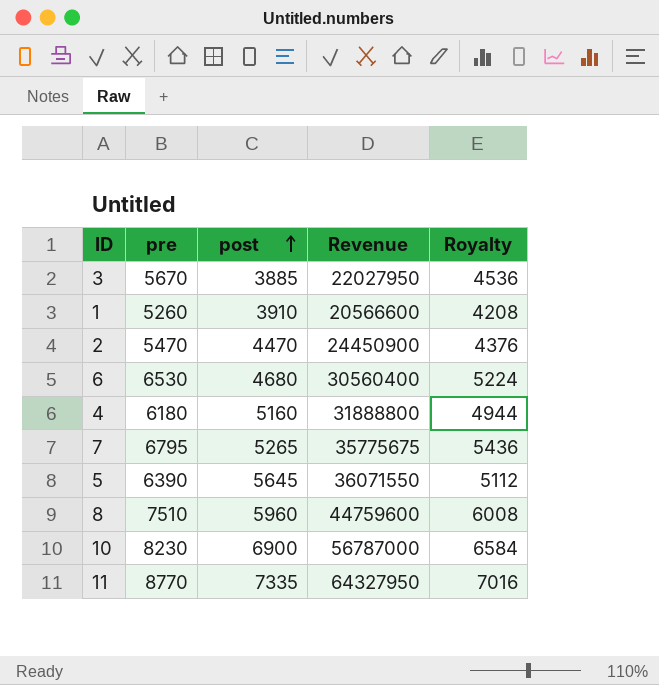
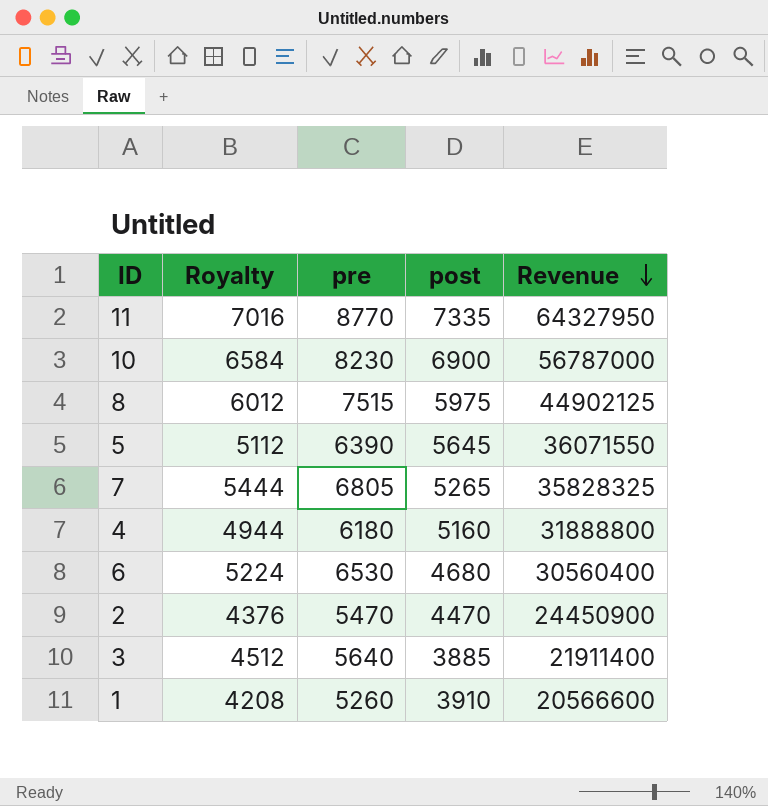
row order: post ascending -> Revenue descending
column Royalty | position: 5 -> 2
8 | Royalty: 6008 -> 6012
8 | pre: 7510 -> 7515
8 | post: 5960 -> 5975
8 | Revenue: 44759600 -> 44902125
7 | Royalty: 5436 -> 5444
7 | pre: 6795 -> 6805
7 | Revenue: 35775675 -> 35828325
3 | Royalty: 4536 -> 4512
3 | pre: 5670 -> 5640
3 | Revenue: 22027950 -> 21911400

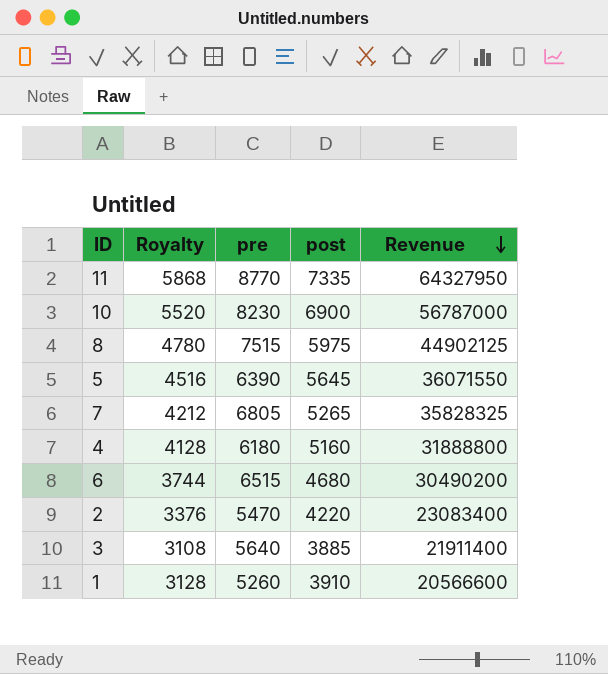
column Royalty | formula: [pre] * 0.8 -> [post] * 0.8
6 | pre: 6530 -> 6515
6 | Revenue: 30560400 -> 30490200
2 | post: 4470 -> 4220
2 | Revenue: 24450900 -> 23083400

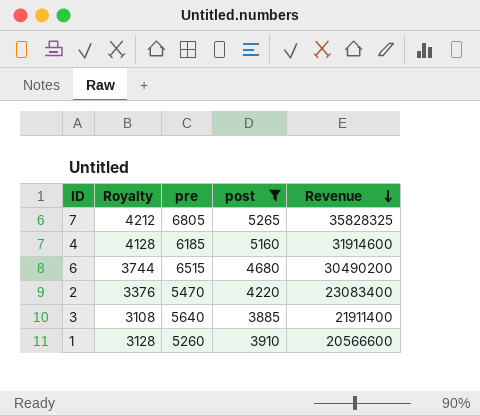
filter: none -> post <= 5265
4 | pre: 6180 -> 6185
4 | Revenue: 31888800 -> 31914600

